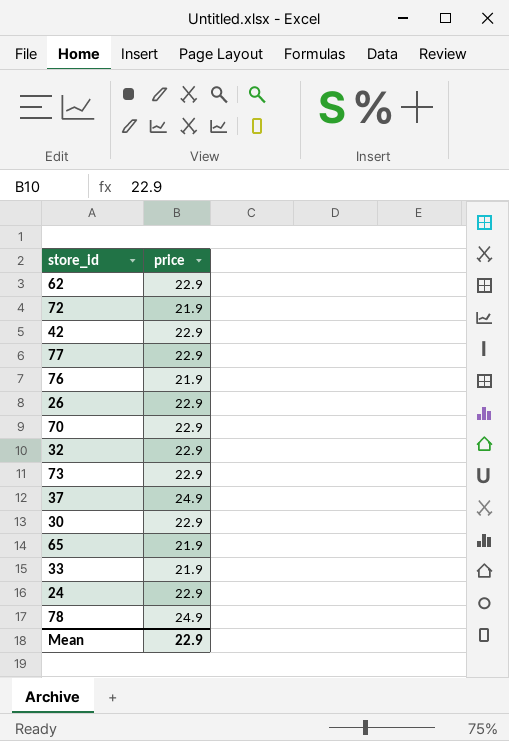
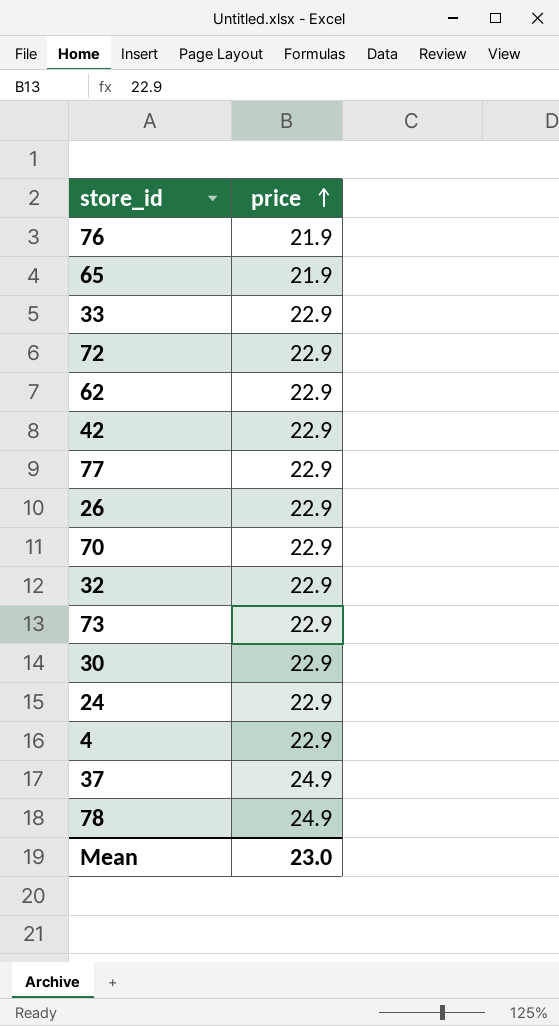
row order: none -> price ascending
33 | price: 21.9 -> 22.9
72 | price: 21.9 -> 22.9
row 4: none -> 22.9
Mean | price: 22.9 -> 23.0

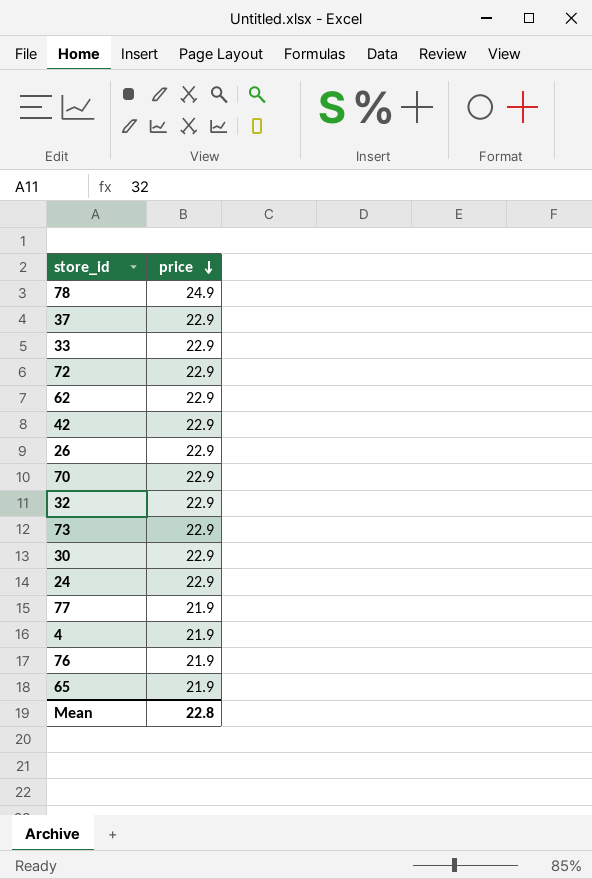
row order: price ascending -> price descending
37 | price: 24.9 -> 22.9
77 | price: 22.9 -> 21.9
4 | price: 22.9 -> 21.9
Mean | price: 23.0 -> 22.8

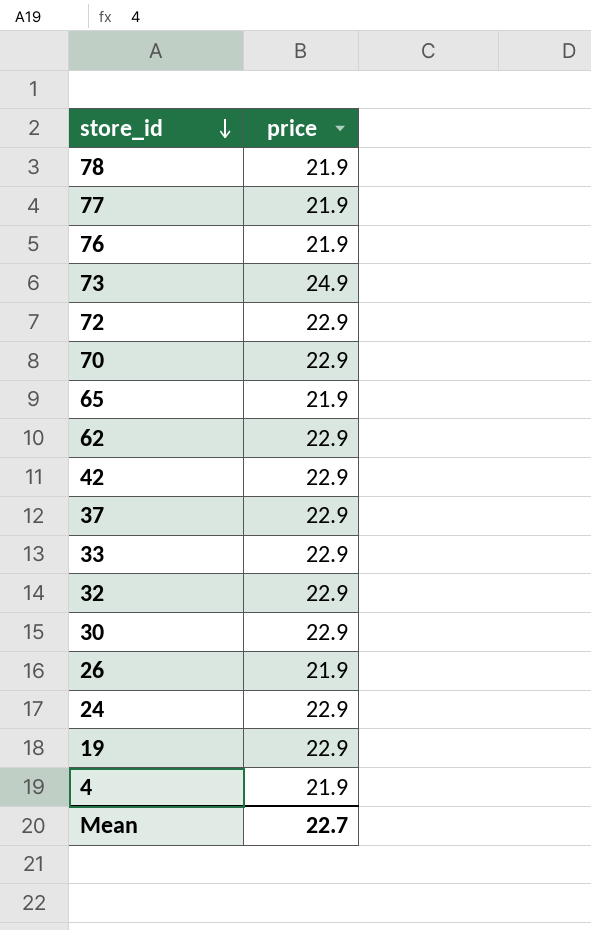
row order: price descending -> store_id descending
78 | price: 24.9 -> 21.9
73 | price: 22.9 -> 24.9
26 | price: 22.9 -> 21.9
row 19: none -> 22.9
Mean | price: 22.8 -> 22.7

